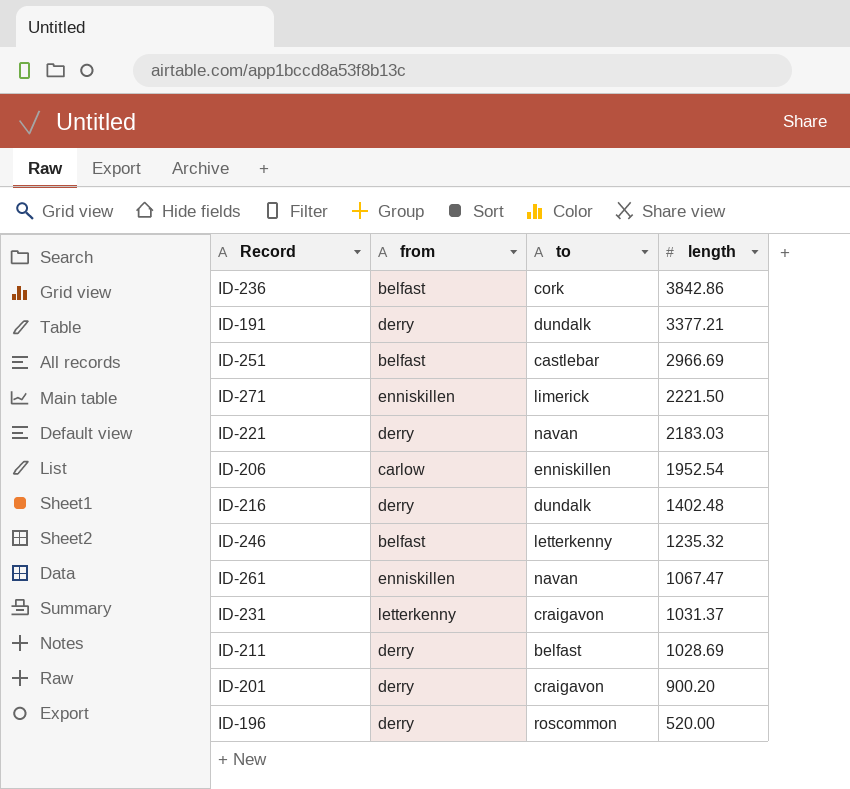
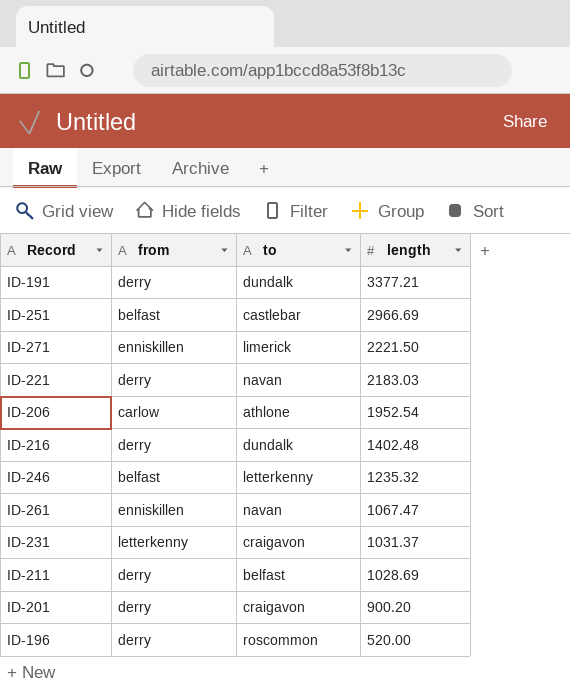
row ID-236: belfast | cork | 3842.86 -> none
ID-206 | to: enniskillen -> athlone

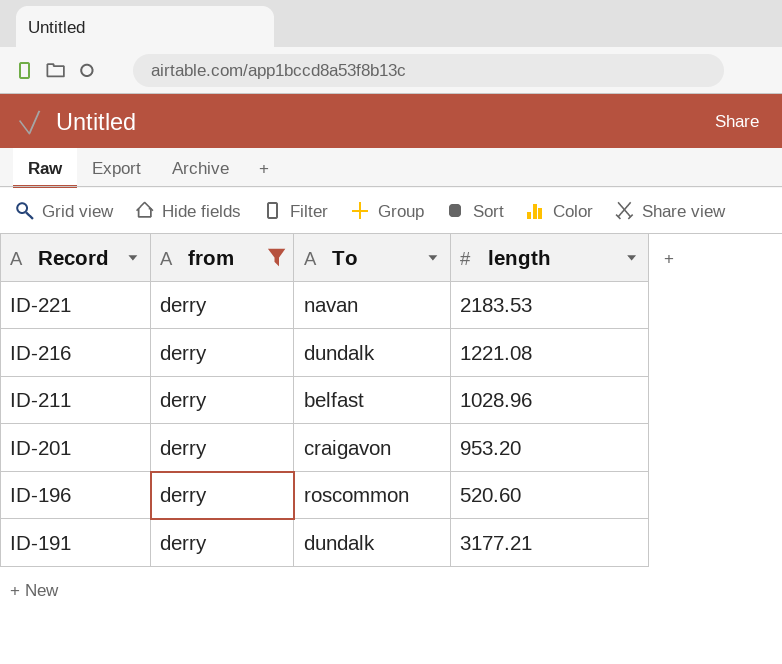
filter: none -> from = derry
row order: length descending -> Record descending
column name: to -> To
ID-221 | length: 2183.03 -> 2183.53
ID-216 | length: 1402.48 -> 1221.08
ID-211 | length: 1028.69 -> 1028.96
ID-201 | length: 900.20 -> 953.20
ID-196 | length: 520.00 -> 520.60
ID-191 | length: 3377.21 -> 3177.21

